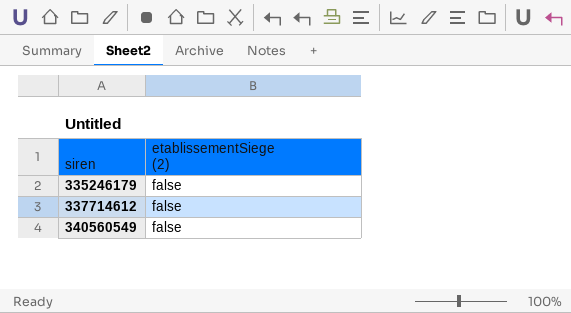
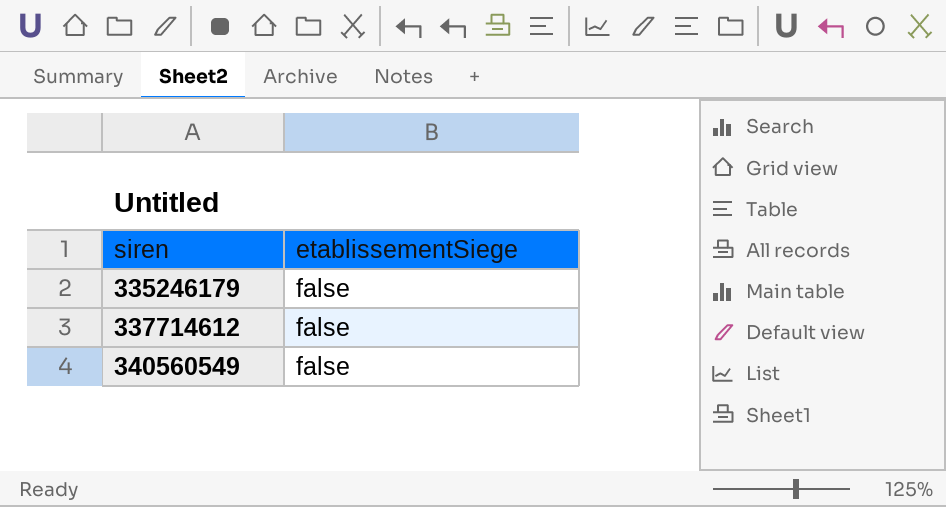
column name: etablissementSiege (2) -> etablissementSiege

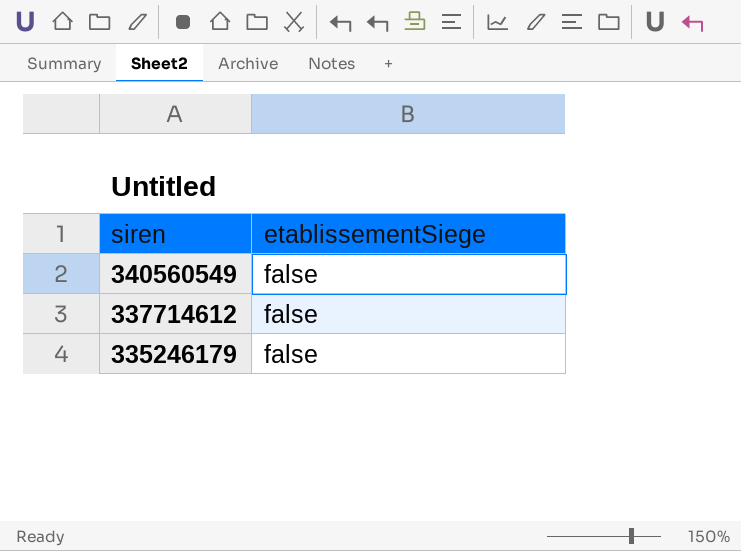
row order: siren ascending -> siren descending

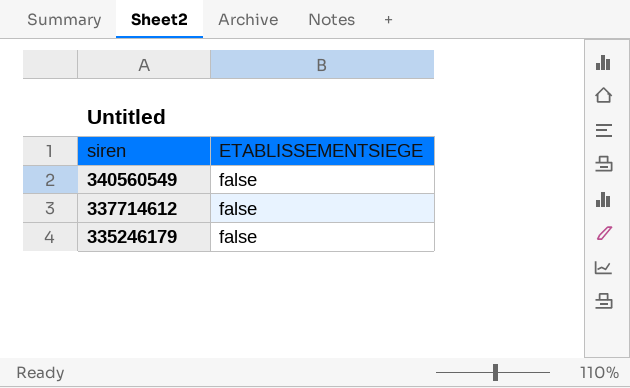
column name: etablissementSiege -> ETABLISSEMENTSIEGE

